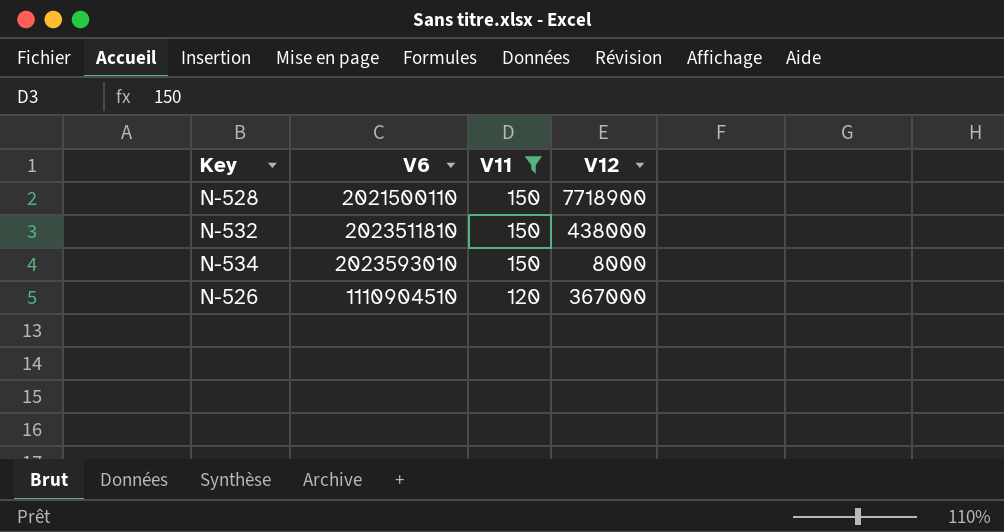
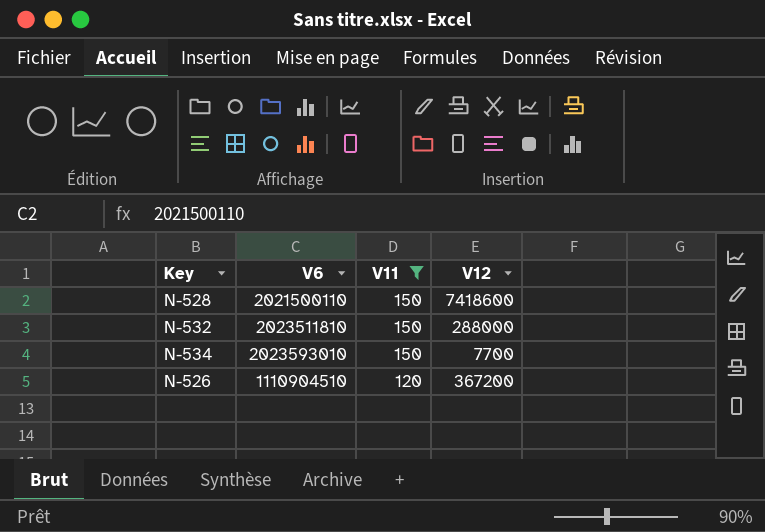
N-528 | V12: 7718900 -> 7418600
N-532 | V12: 438000 -> 288000
N-534 | V12: 8000 -> 7700
N-526 | V12: 367000 -> 367200

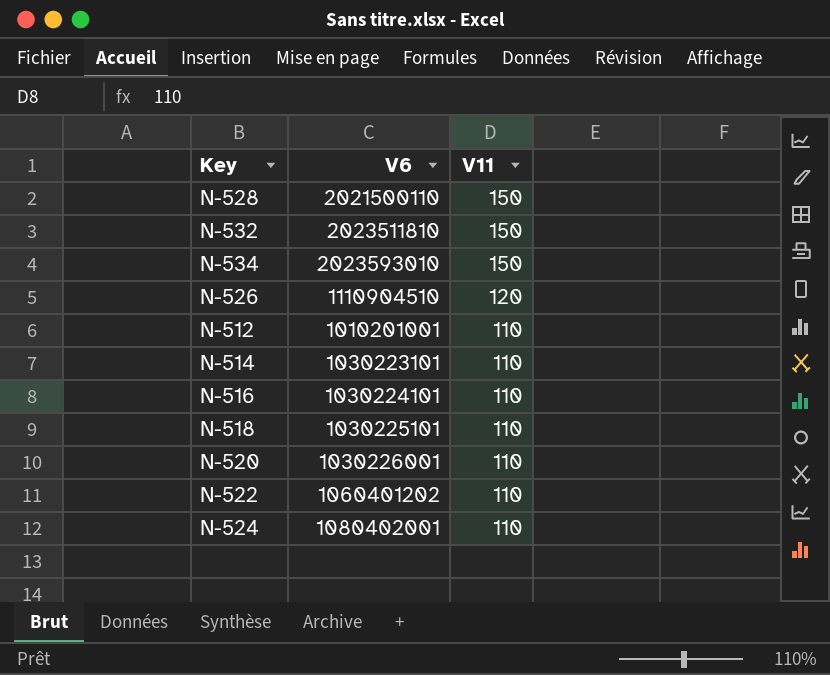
filter: V11 != 110 -> none
column V12 | position: 4 -> none

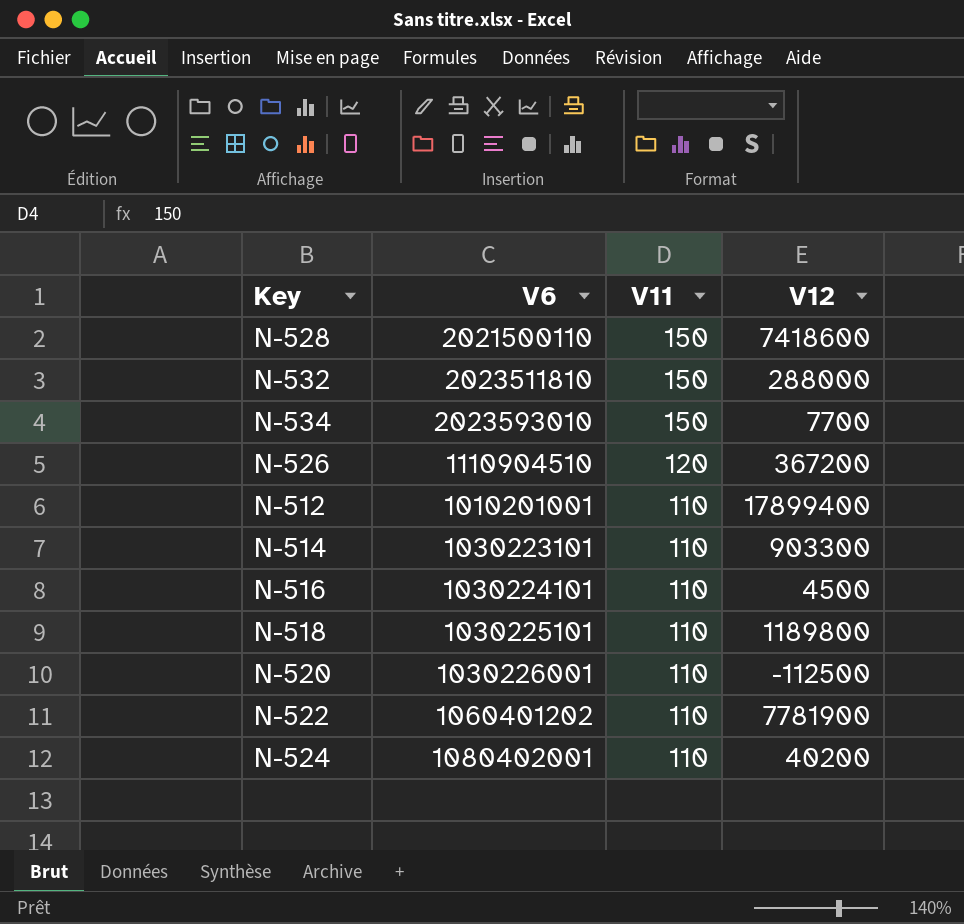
column V12 | position: none -> 4

